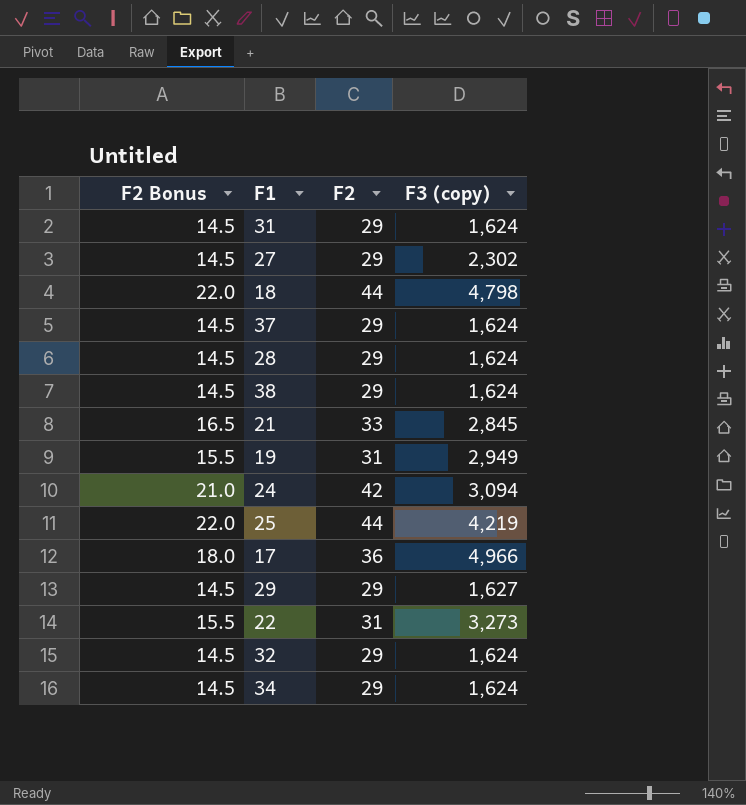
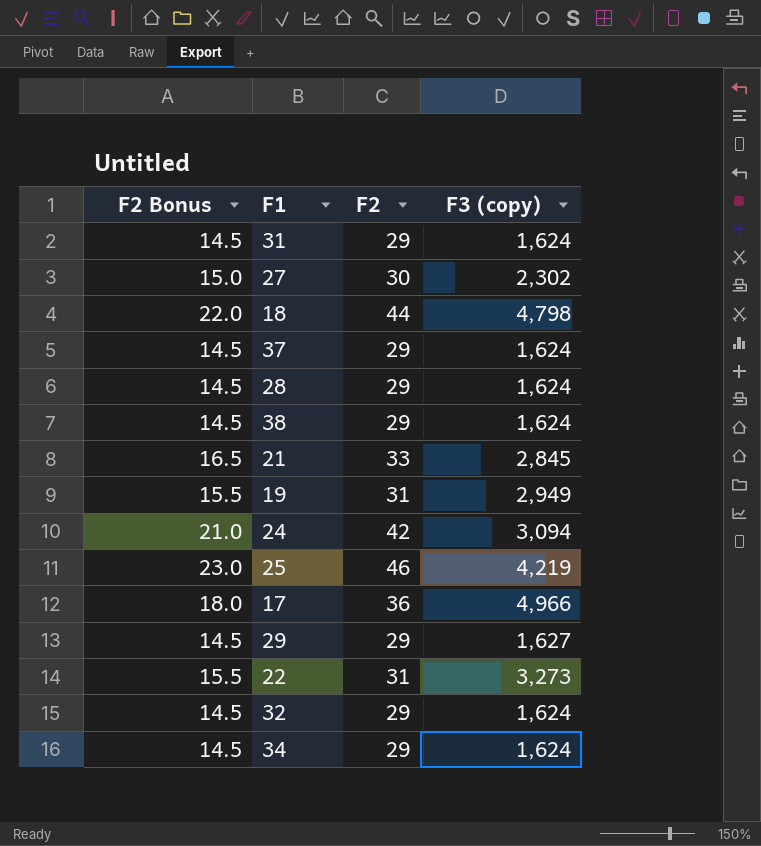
27 | F2 Bonus: 14.5 -> 15.0
27 | F2: 29 -> 30
25 | F2 Bonus: 22.0 -> 23.0
25 | F2: 44 -> 46

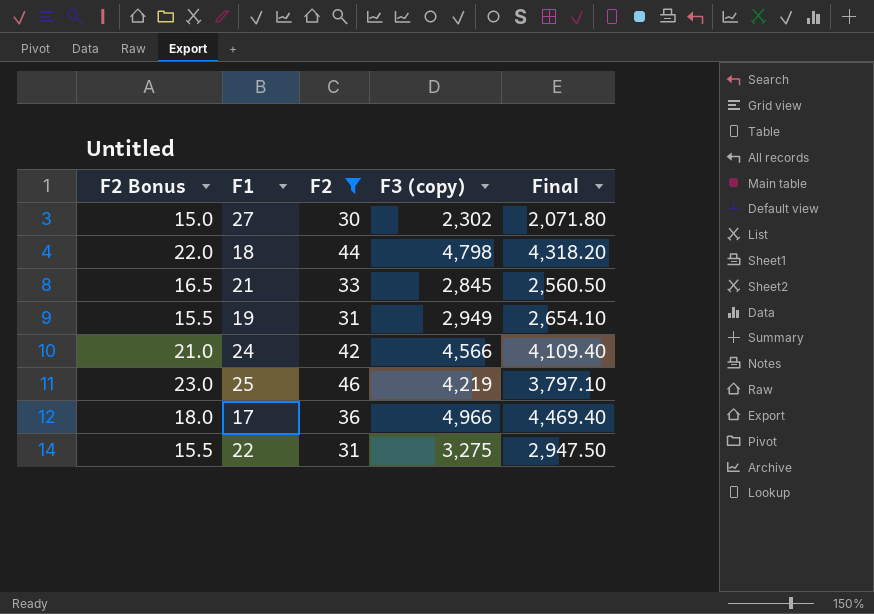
filter: none -> F2 != 29
column Final | formula: none -> [F3 (copy)] * 0.9
24 | F3 (copy): 3,094 -> 4,566
22 | F3 (copy): 3,273 -> 3,275

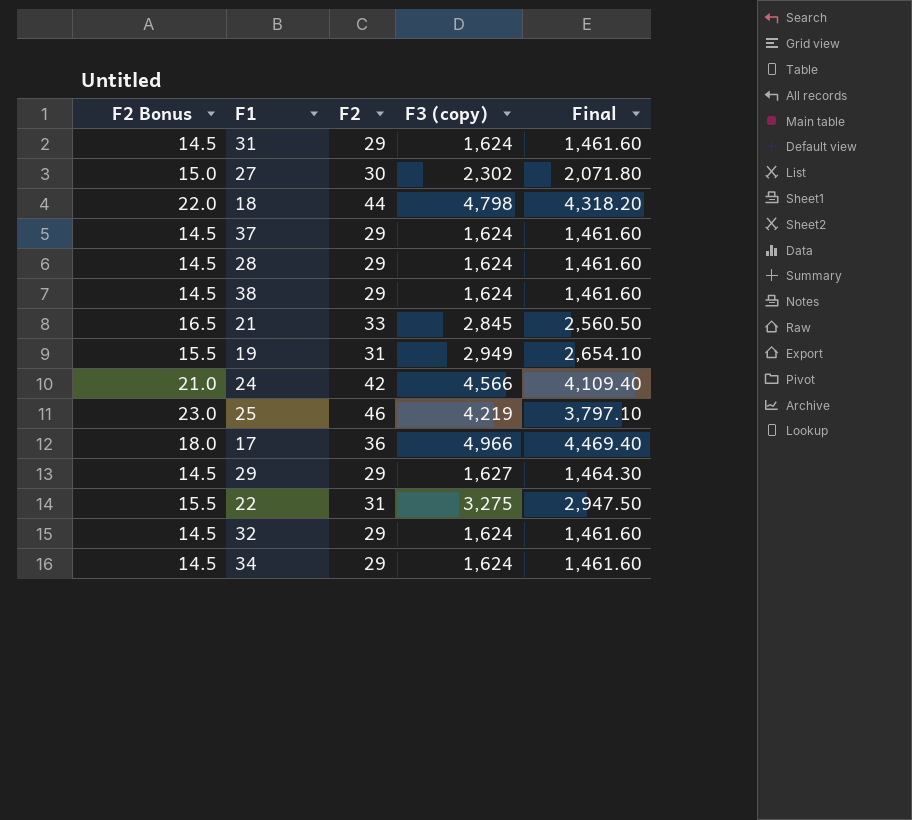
filter: F2 != 29 -> none

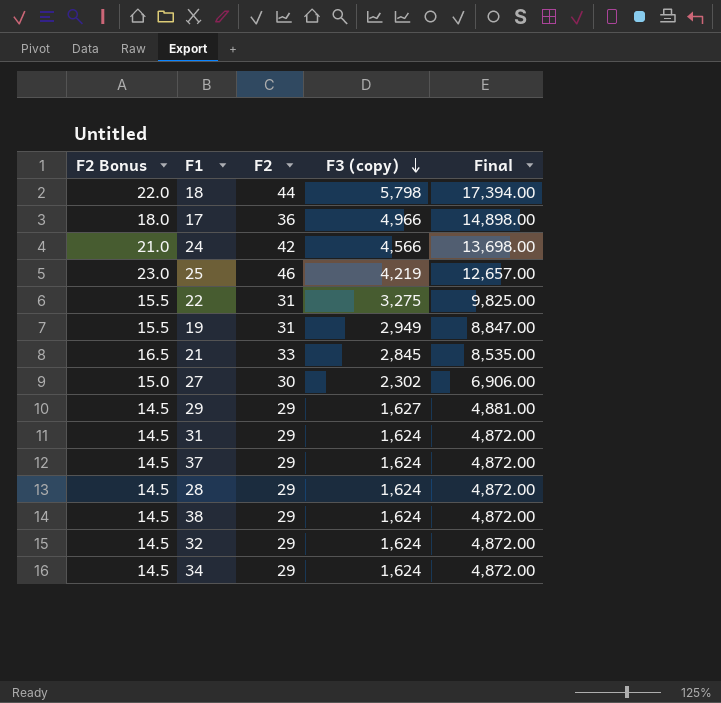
row order: none -> F3 (copy) descending
column Final | formula: [F3 (copy)] * 0.9 -> [F3 (copy)] * 3
18 | F3 (copy): 4,798 -> 5,798

